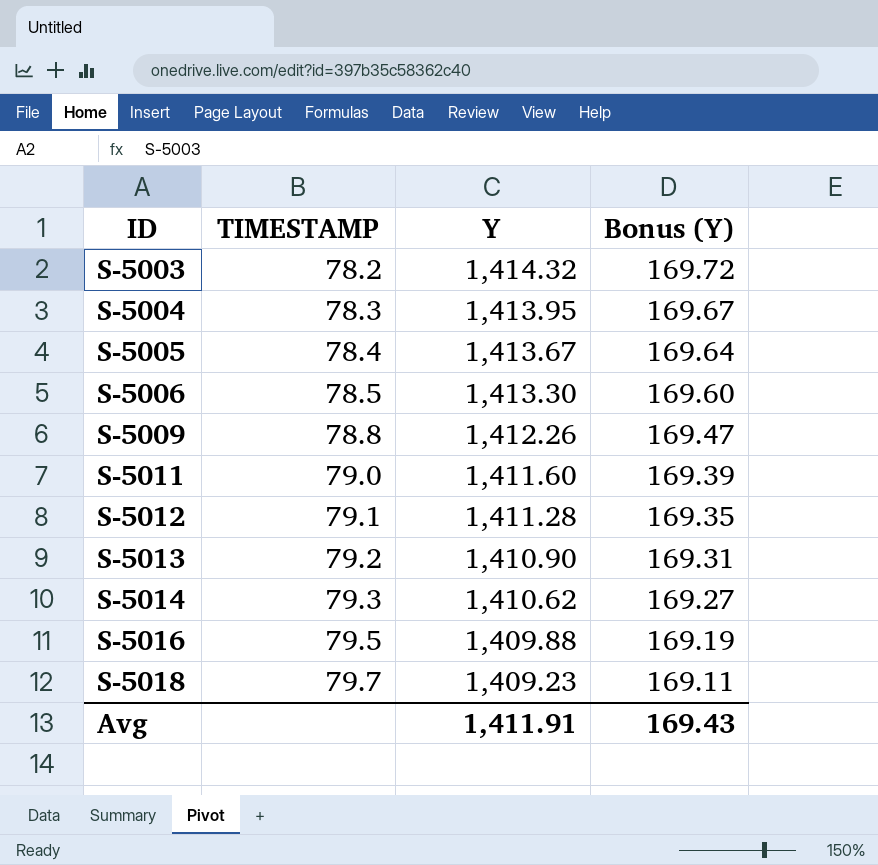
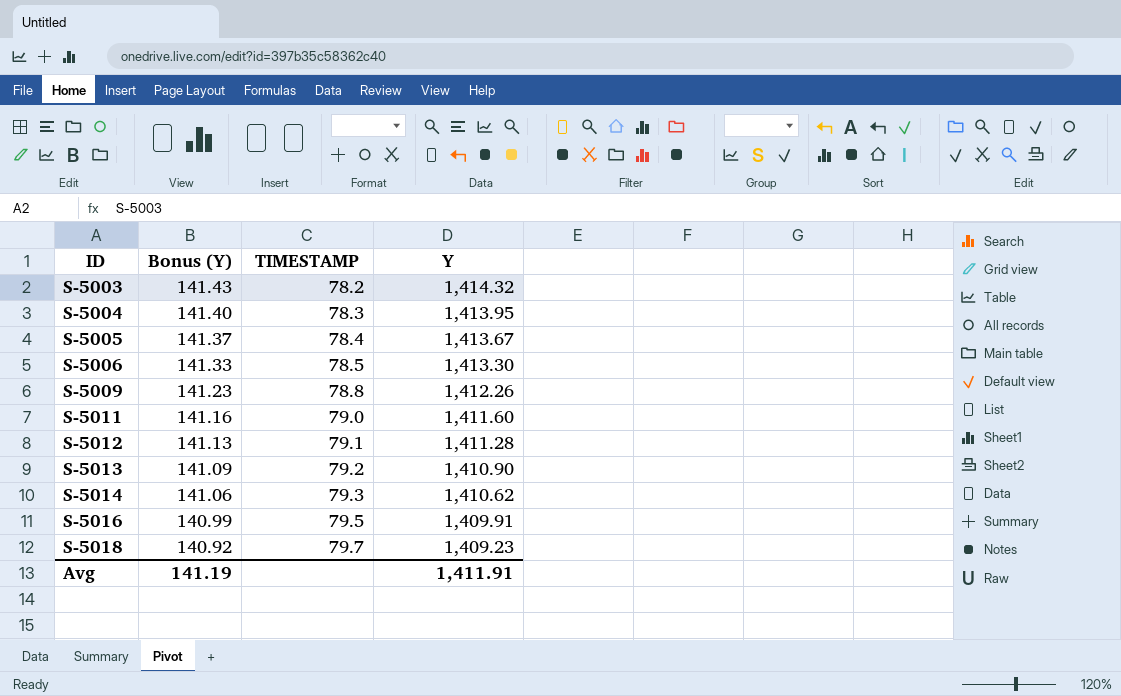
column Bonus (Y) | formula: [Y] * 0.12 -> [Y] * 0.1
column Bonus (Y) | position: 4 -> 2
S-5016 | Y: 1,409.88 -> 1,409.91
Avg | Bonus (Y): 169.43 -> 141.19

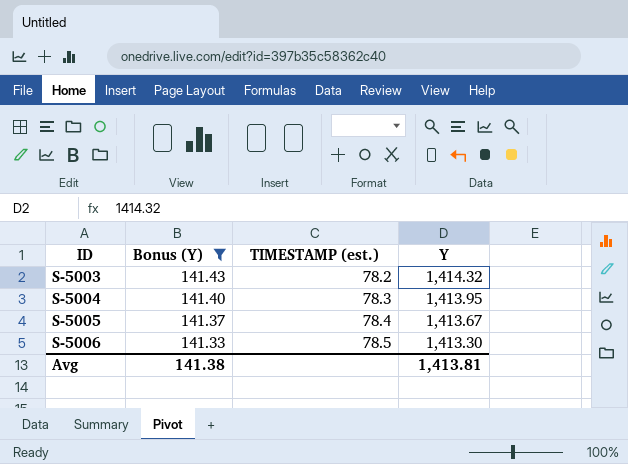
filter: none -> Bonus (Y) >= 141.33
column name: TIMESTAMP -> TIMESTAMP (est.)
Avg | Bonus (Y): 141.19 -> 141.38
Avg | Y: 1,411.91 -> 1,413.81

